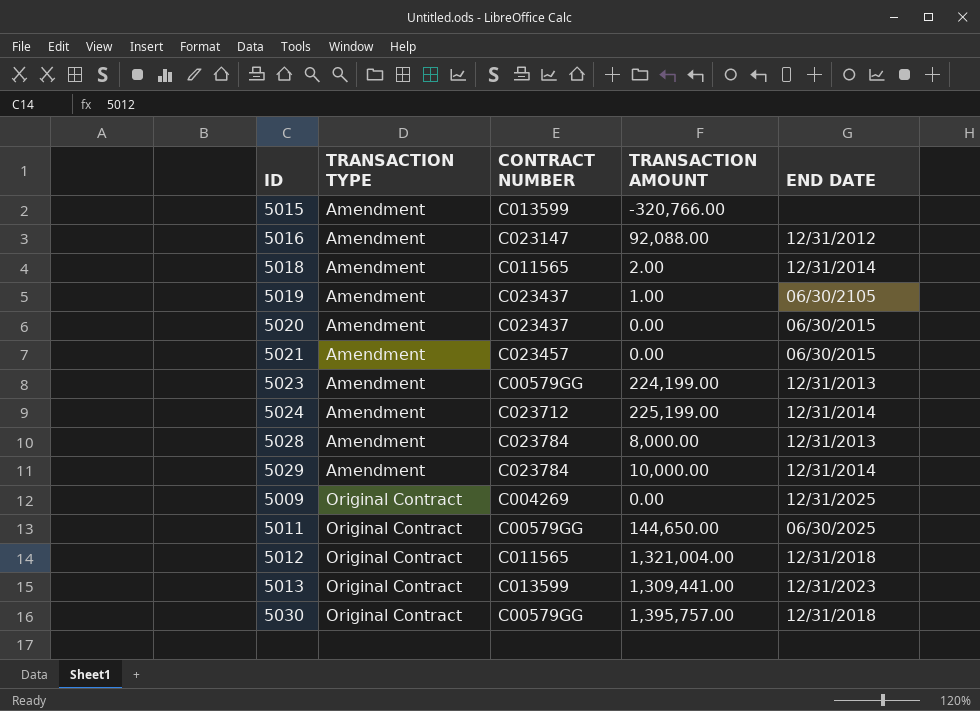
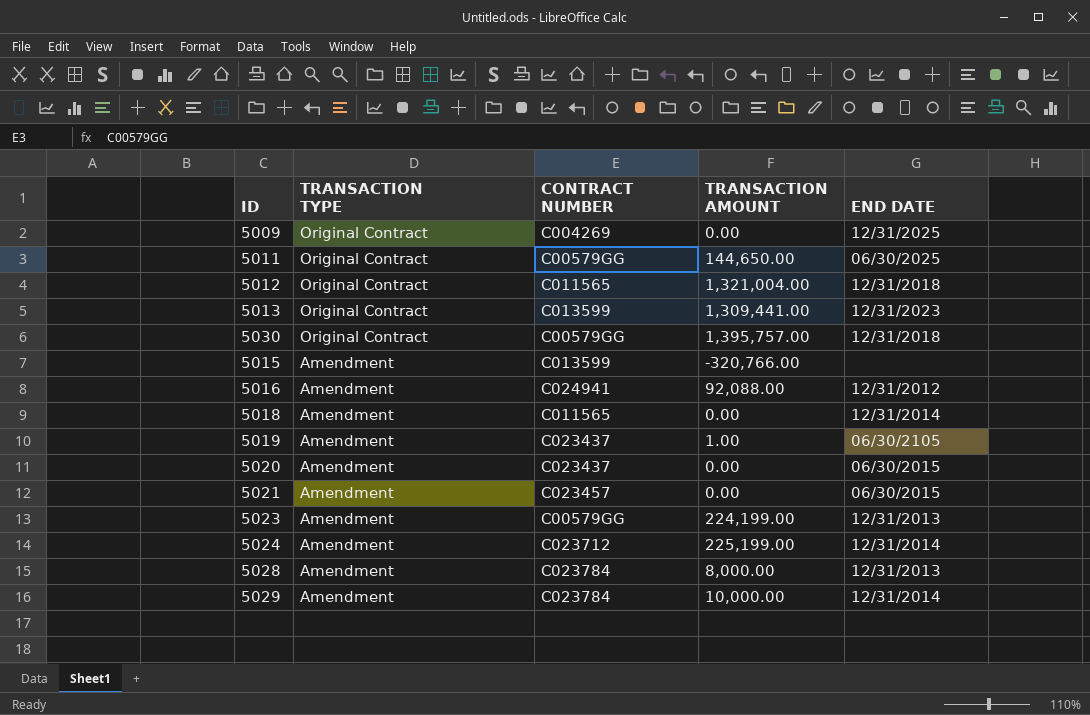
row order: TRANSACTION TYPE ascending -> TRANSACTION TYPE descending
5016 | CONTRACT NUMBER: C023147 -> C024941
5018 | TRANSACTION AMOUNT: 2.00 -> 0.00

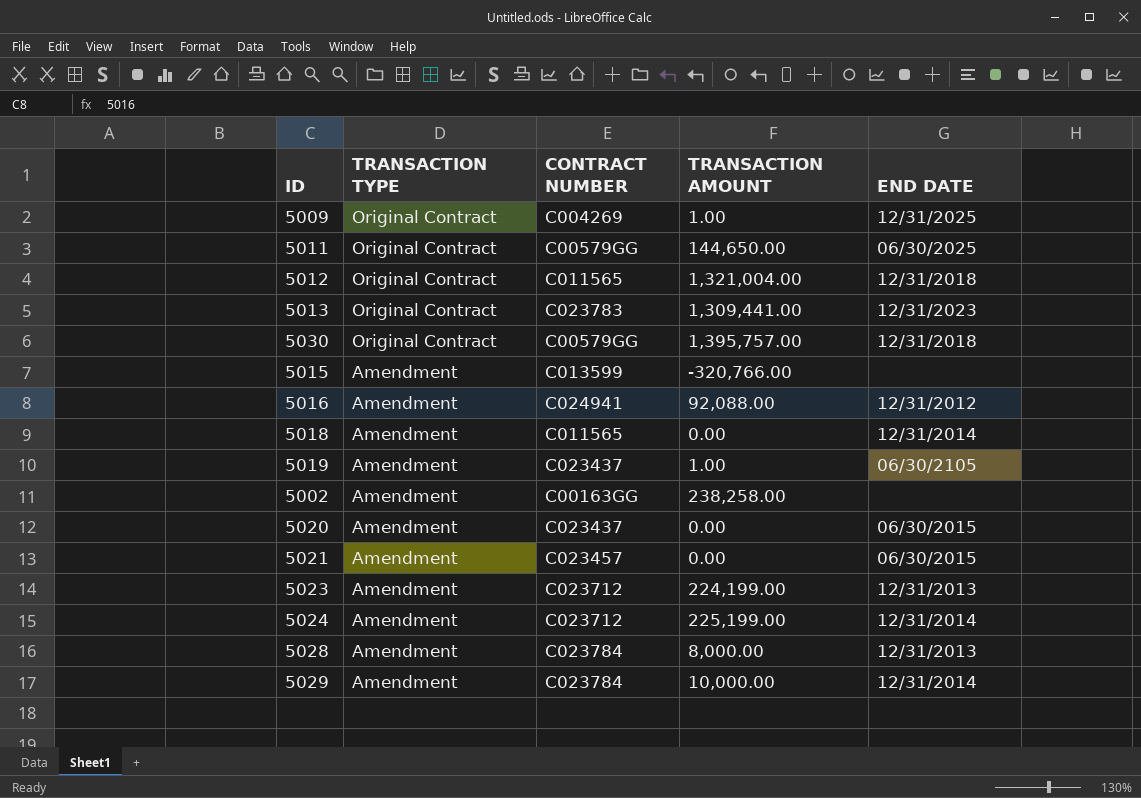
5009 | TRANSACTION AMOUNT: 0.00 -> 1.00
5013 | CONTRACT NUMBER: C013599 -> C023783
row 5002: none -> Amendment | C00163GG | 238,258.00 | none
5023 | CONTRACT NUMBER: C00579GG -> C023712

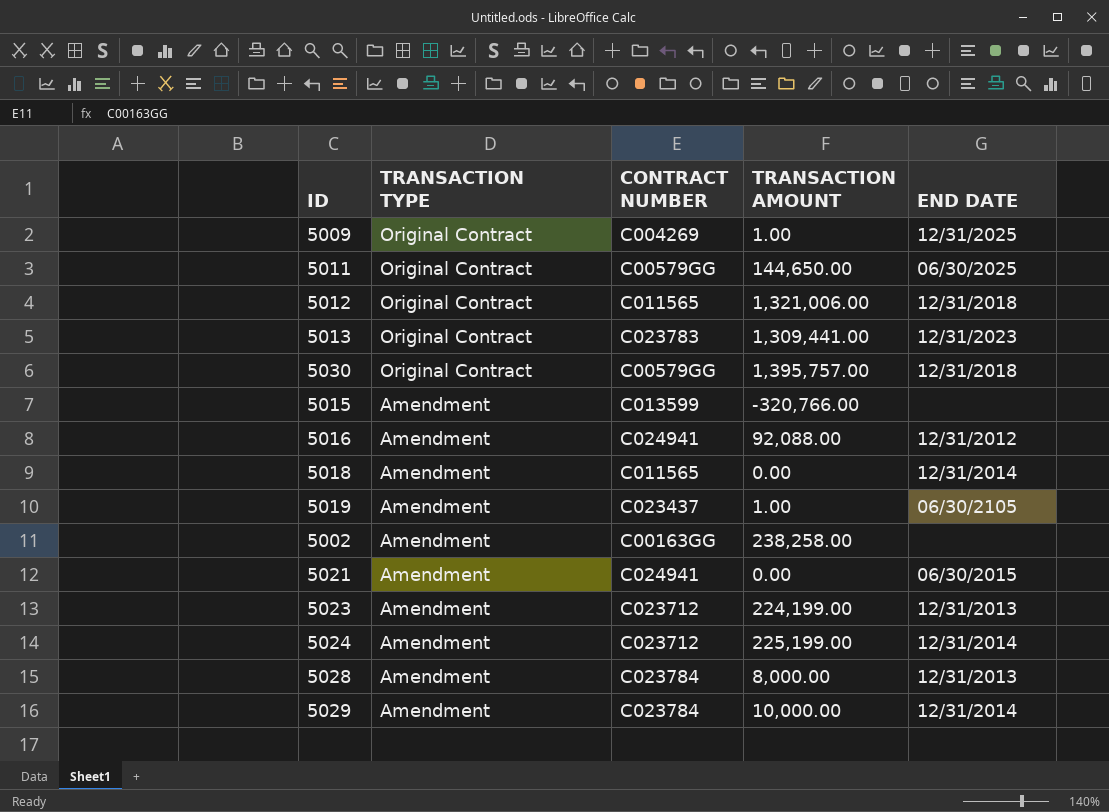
row 5020: Amendment | C023437 | 0.00 | 06/30/2015 -> none
5012 | TRANSACTION AMOUNT: 1,321,004.00 -> 1,321,006.00
5021 | CONTRACT NUMBER: C023457 -> C024941

